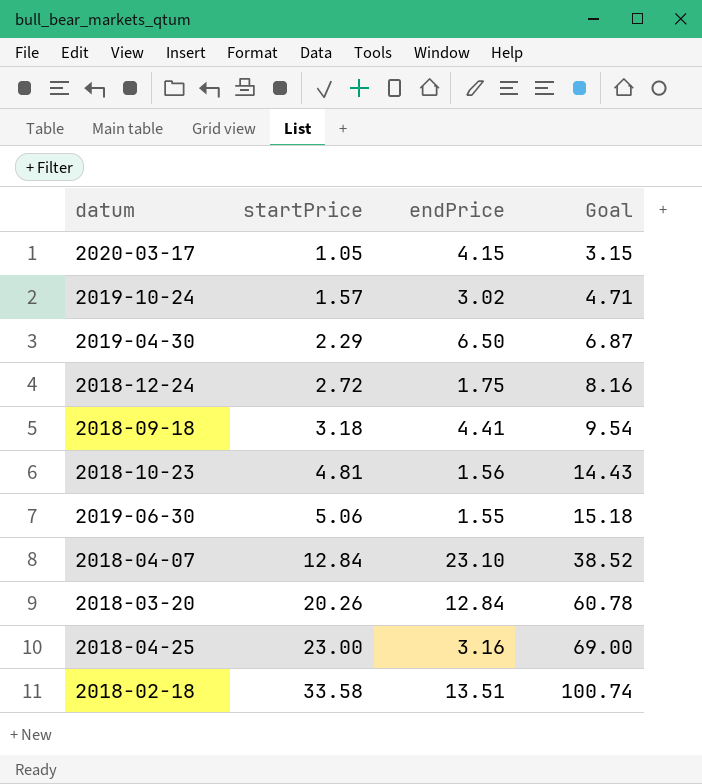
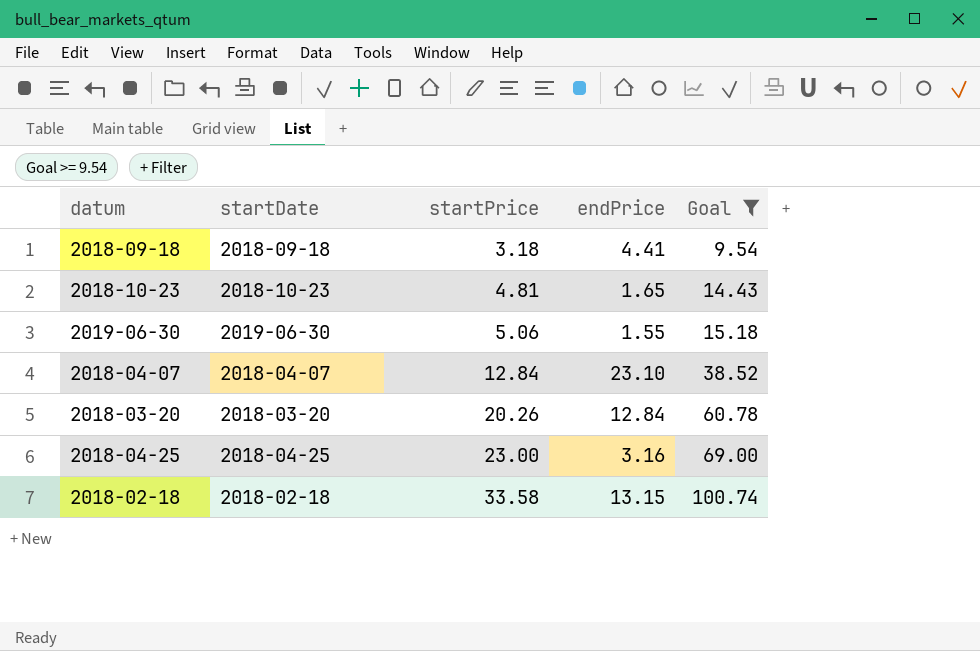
filter: none -> Goal >= 9.54
column startDate | position: none -> 2
2018-10-23 | endPrice: 1.56 -> 1.65
2018-02-18 | endPrice: 13.51 -> 13.15

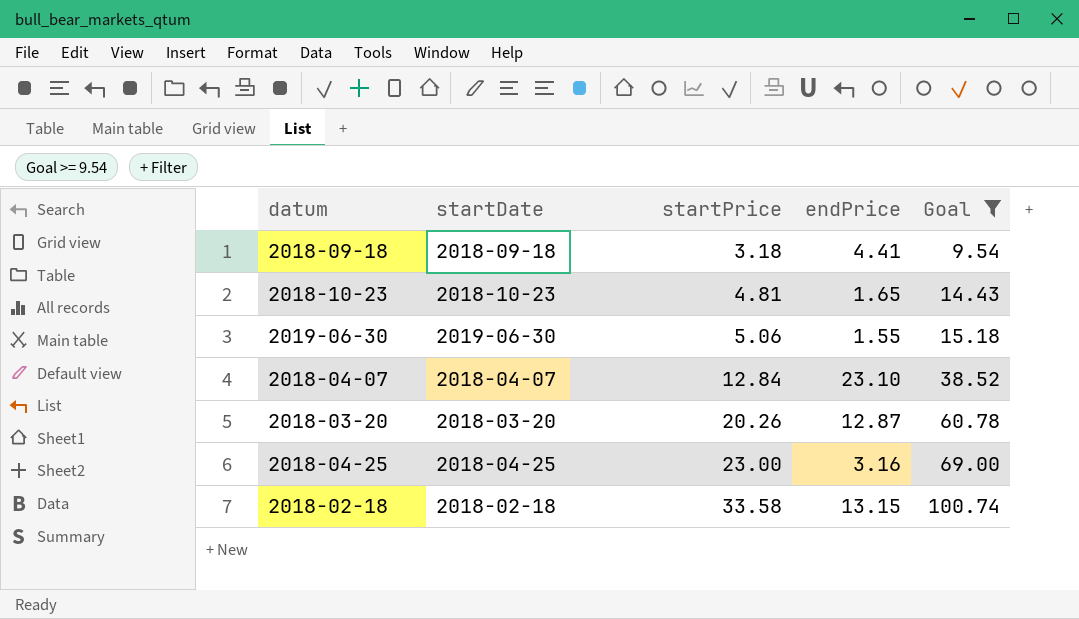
2018-03-20 | endPrice: 12.84 -> 12.87

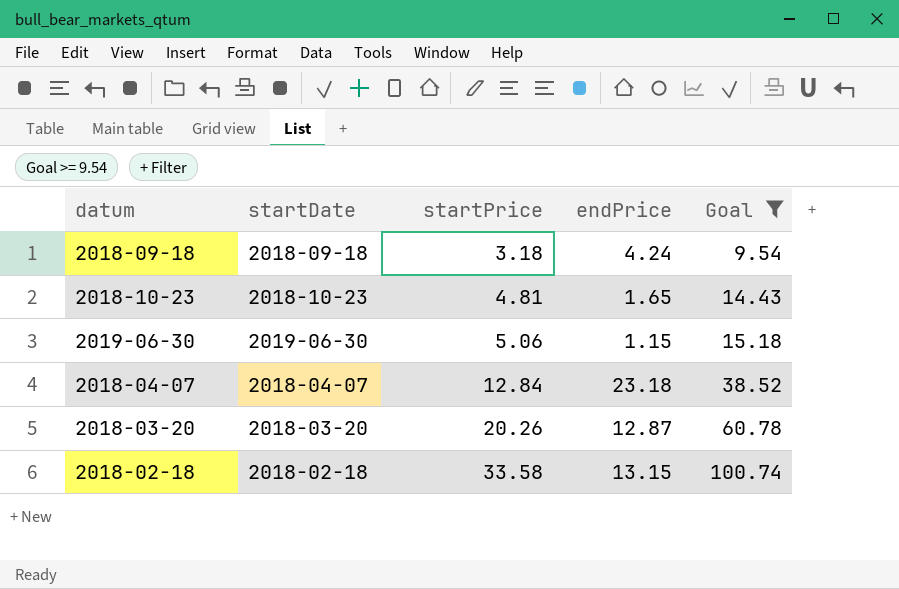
row 2018-04-25: 2018-04-25 | 23.00 | 3.16 | 69.00 -> none
2018-09-18 | endPrice: 4.41 -> 4.24
2019-06-30 | endPrice: 1.55 -> 1.15
2018-04-07 | endPrice: 23.10 -> 23.18

